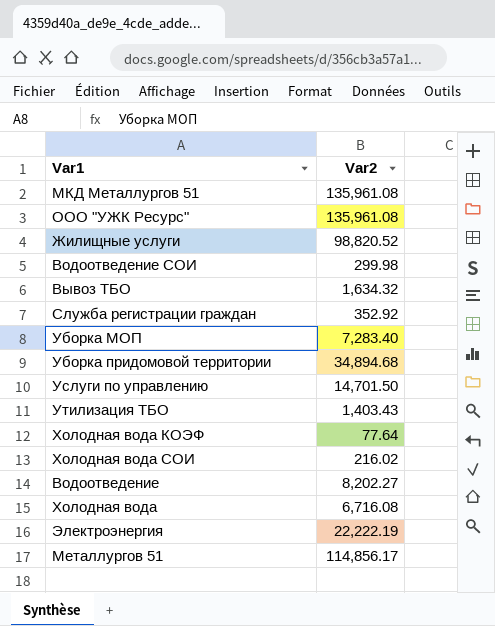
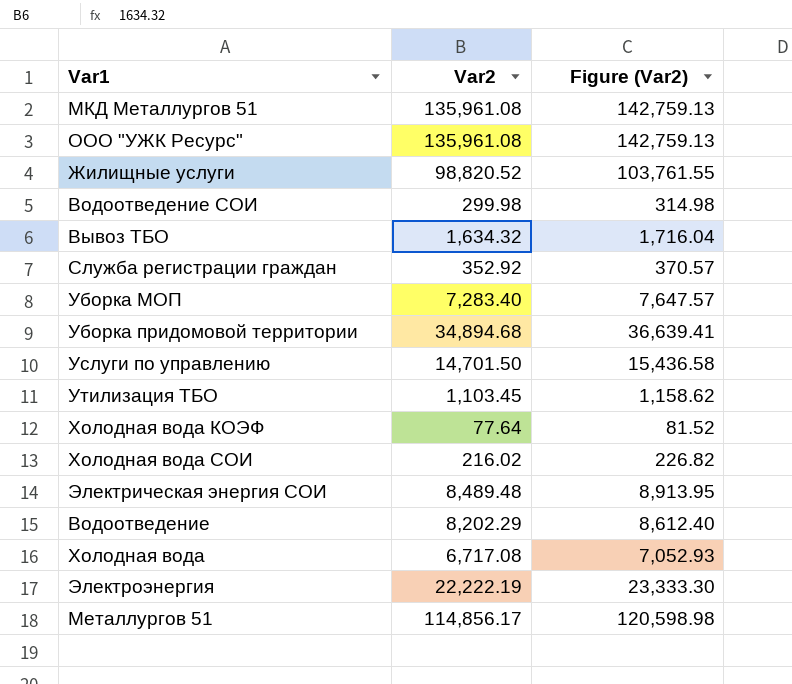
column Figure (Var2) | formula: none -> [Var2] * 1.05
Утилизация ТБО | Var2: 1,403.43 -> 1,103.45
row Электрическая энергия СОИ: none -> 8,489.48 | 8,913.95
Водоотведение | Var2: 8,202.27 -> 8,202.29
Холодная вода | Var2: 6,716.08 -> 6,717.08

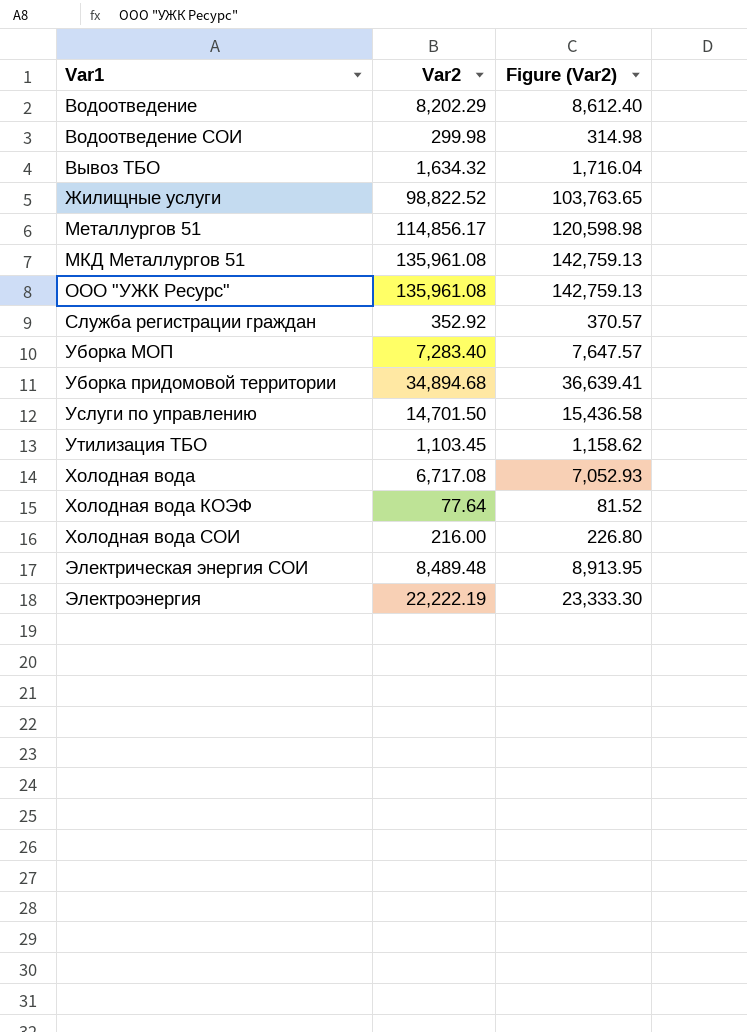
row order: none -> Var1 ascending
Жилищные услуги | Var2: 98,820.52 -> 98,822.52
Жилищные услуги | Figure (Var2): 103,761.55 -> 103,763.65
Холодная вода СОИ | Var2: 216.02 -> 216.00
Холодная вода СОИ | Figure (Var2): 226.82 -> 226.80

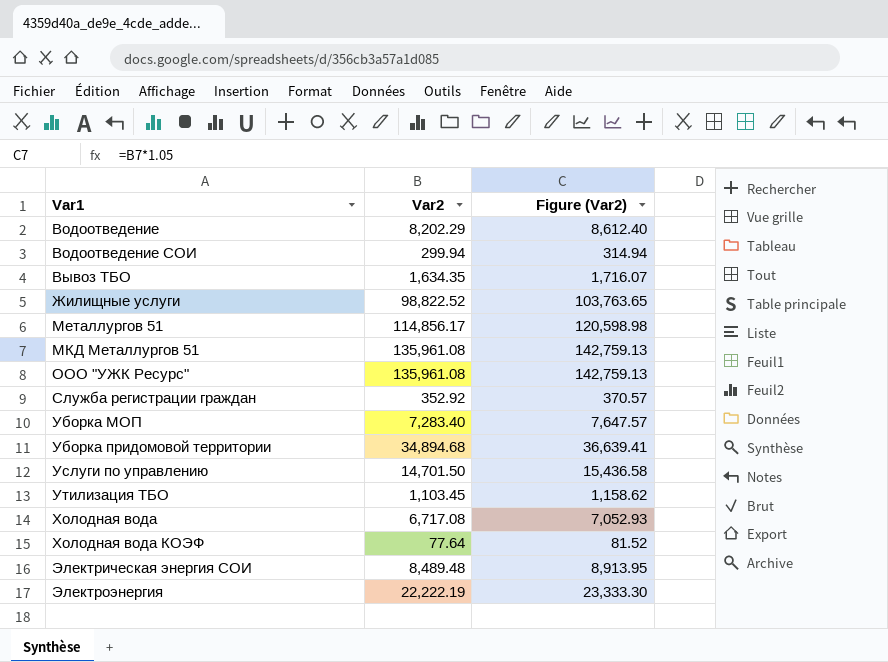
row Холодная вода СОИ: 216.00 | 226.80 -> none
Водоотведение СОИ | Var2: 299.98 -> 299.94
Водоотведение СОИ | Figure (Var2): 314.98 -> 314.94
Вывоз ТБО | Var2: 1,634.32 -> 1,634.35
Вывоз ТБО | Figure (Var2): 1,716.04 -> 1,716.07

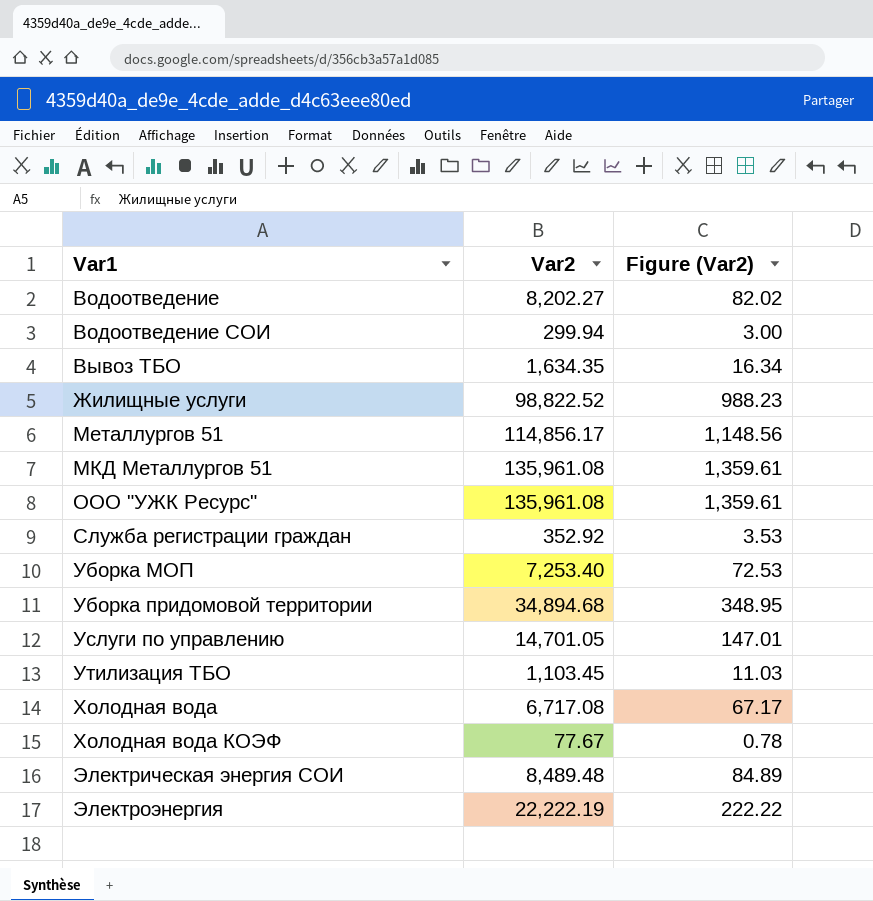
column Figure (Var2) | formula: [Var2] * 1.05 -> [Var2] * 0.01
Водоотведение | Var2: 8,202.29 -> 8,202.27
Уборка МОП | Var2: 7,283.40 -> 7,253.40
Услуги по управлению | Var2: 14,701.50 -> 14,701.05
Холодная вода КОЭФ | Var2: 77.64 -> 77.67

